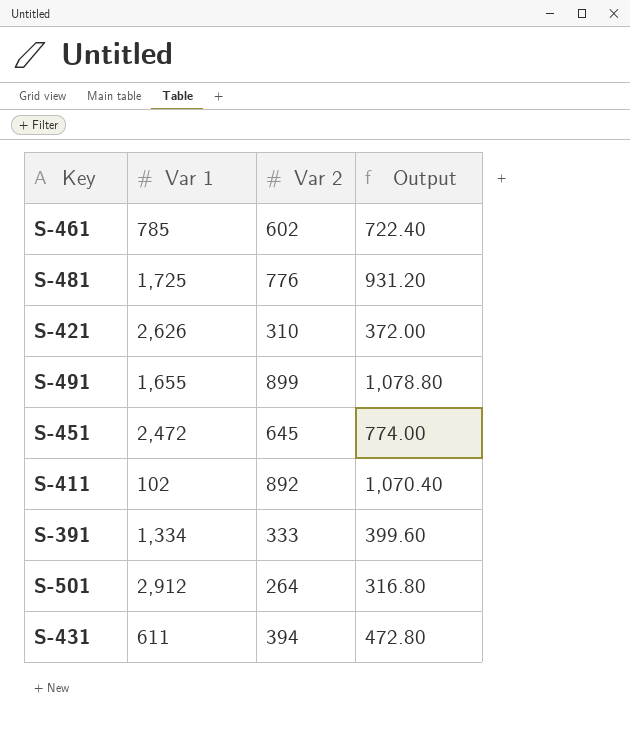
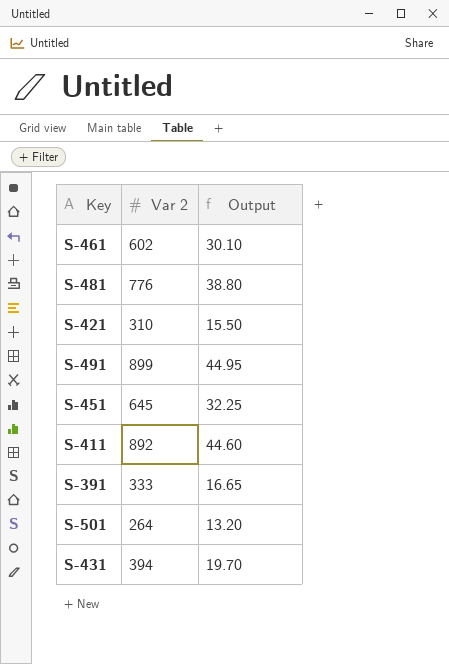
column Var 1 | position: 2 -> none
column Output | formula: [Var 2] * 1.2 -> [Var 2] * 0.05

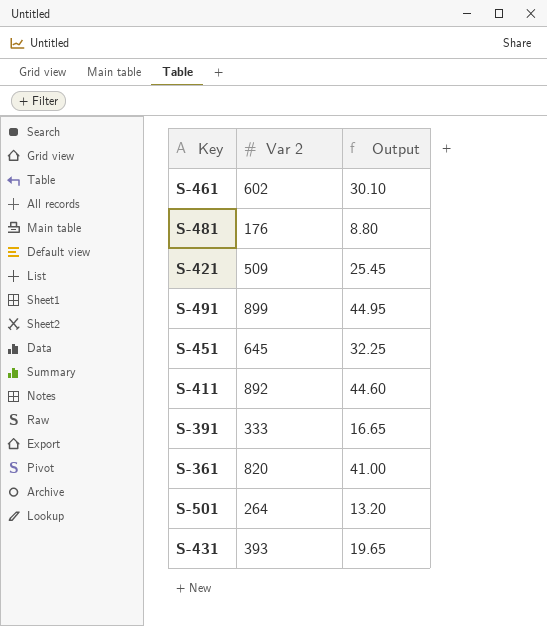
S-481 | Var 2: 776 -> 176
S-481 | Output: 38.80 -> 8.80
S-421 | Var 2: 310 -> 509
S-421 | Output: 15.50 -> 25.45
row S-361: none -> 820 | 41.00
S-431 | Var 2: 394 -> 393
S-431 | Output: 19.70 -> 19.65

